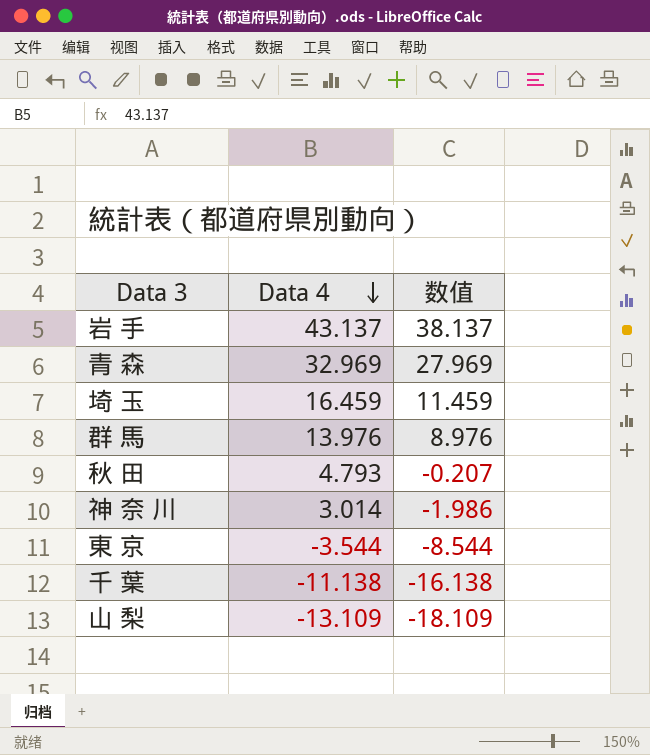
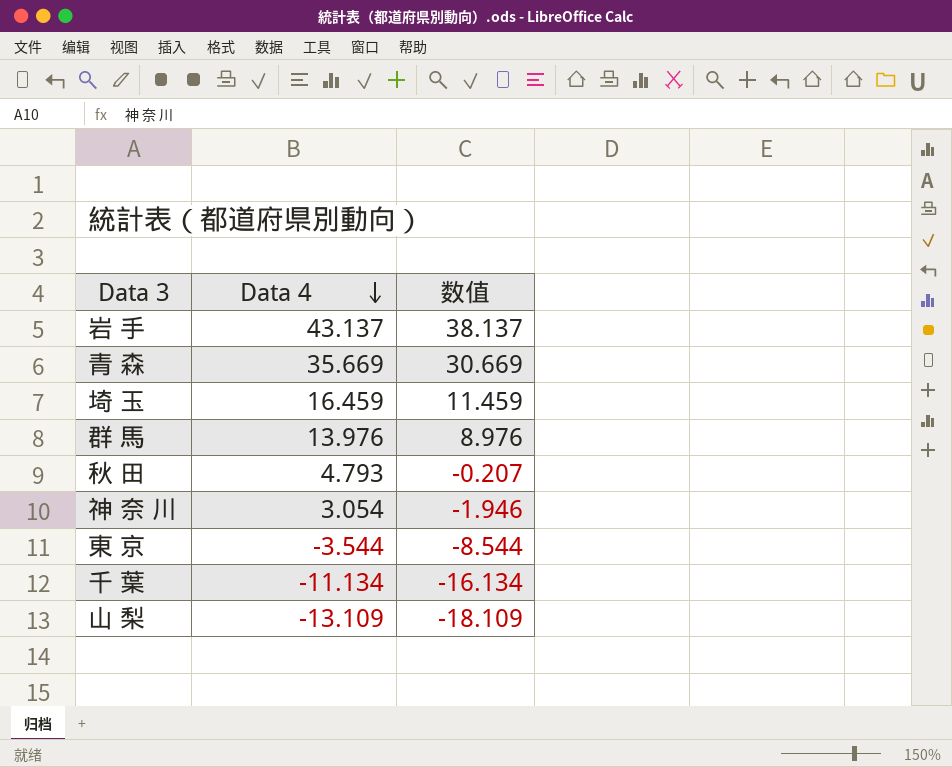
青 森 | Data 4: 32.969 -> 35.669
青 森 | 数值: 27.969 -> 30.669
神 奈 川 | Data 4: 3.014 -> 3.054
神 奈 川 | 数值: -1.986 -> -1.946
千 葉 | Data 4: -11.138 -> -11.134
千 葉 | 数值: -16.138 -> -16.134

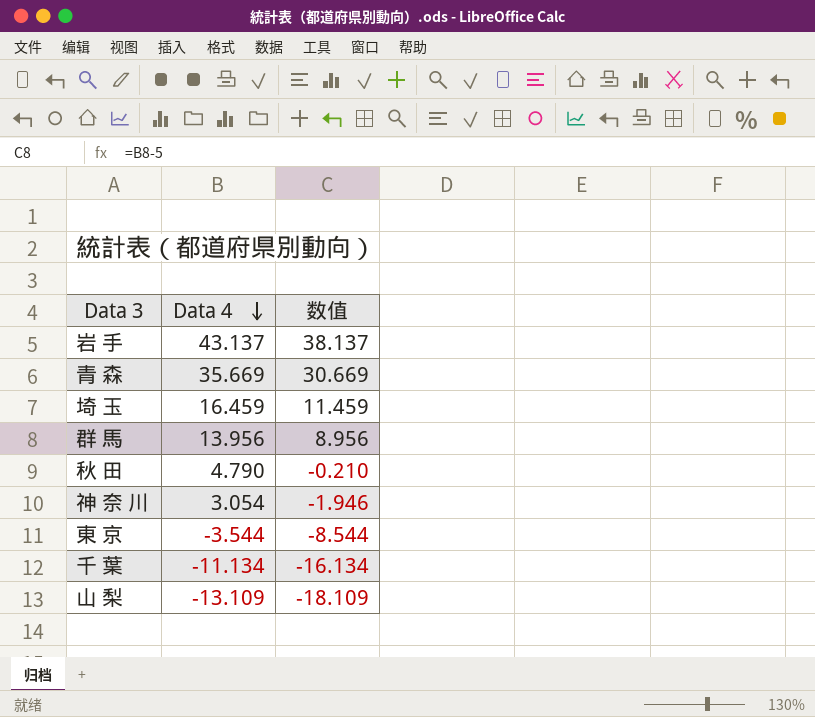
群 馬 | Data 4: 13.976 -> 13.956
群 馬 | 数值: 8.976 -> 8.956
秋 田 | Data 4: 4.793 -> 4.790
秋 田 | 数值: -0.207 -> -0.210

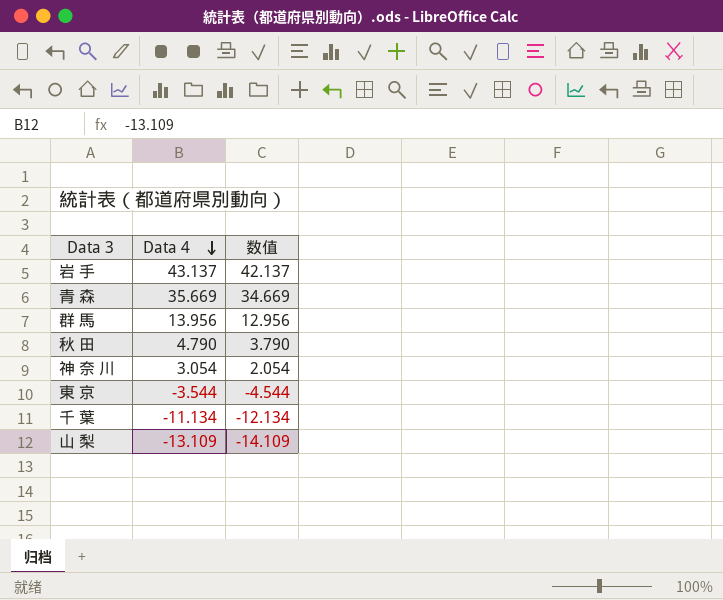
column 数值 | formula: [Data 4] - 5 -> [Data 4] - 1
row 埼 玉: 16.459 | 11.459 -> none

